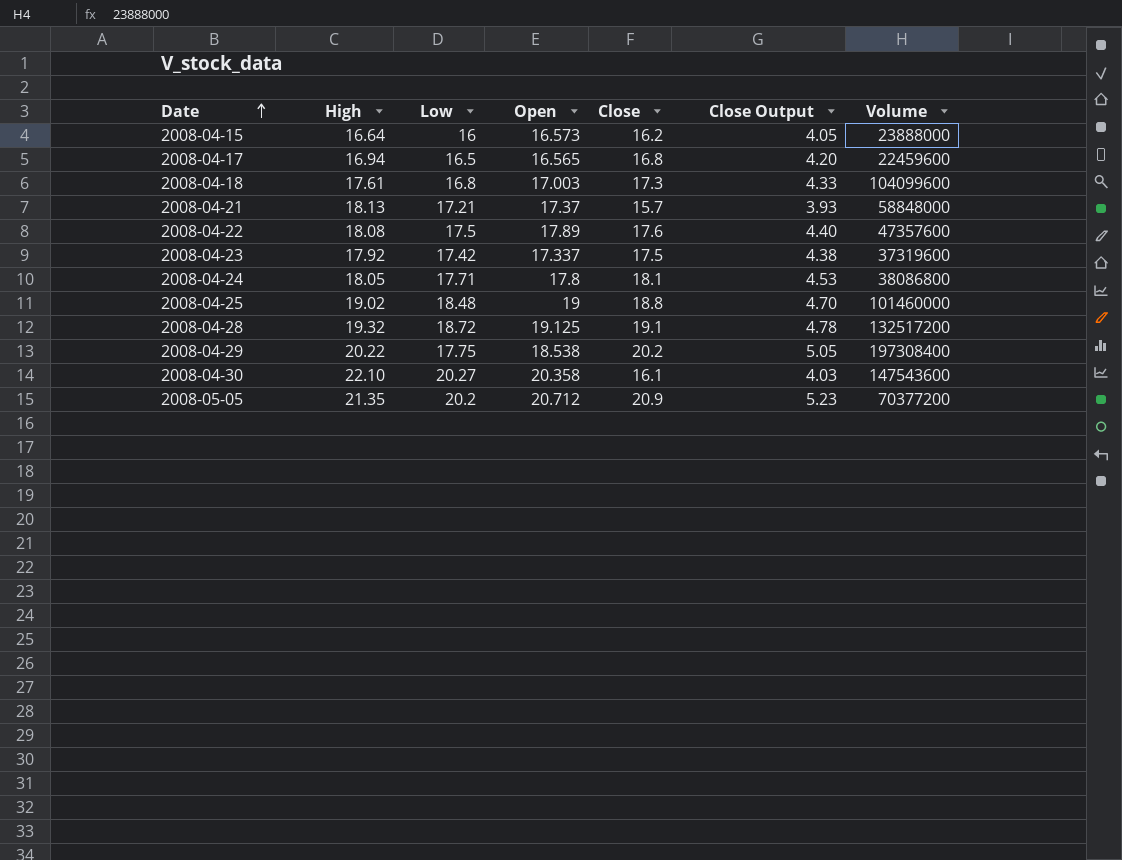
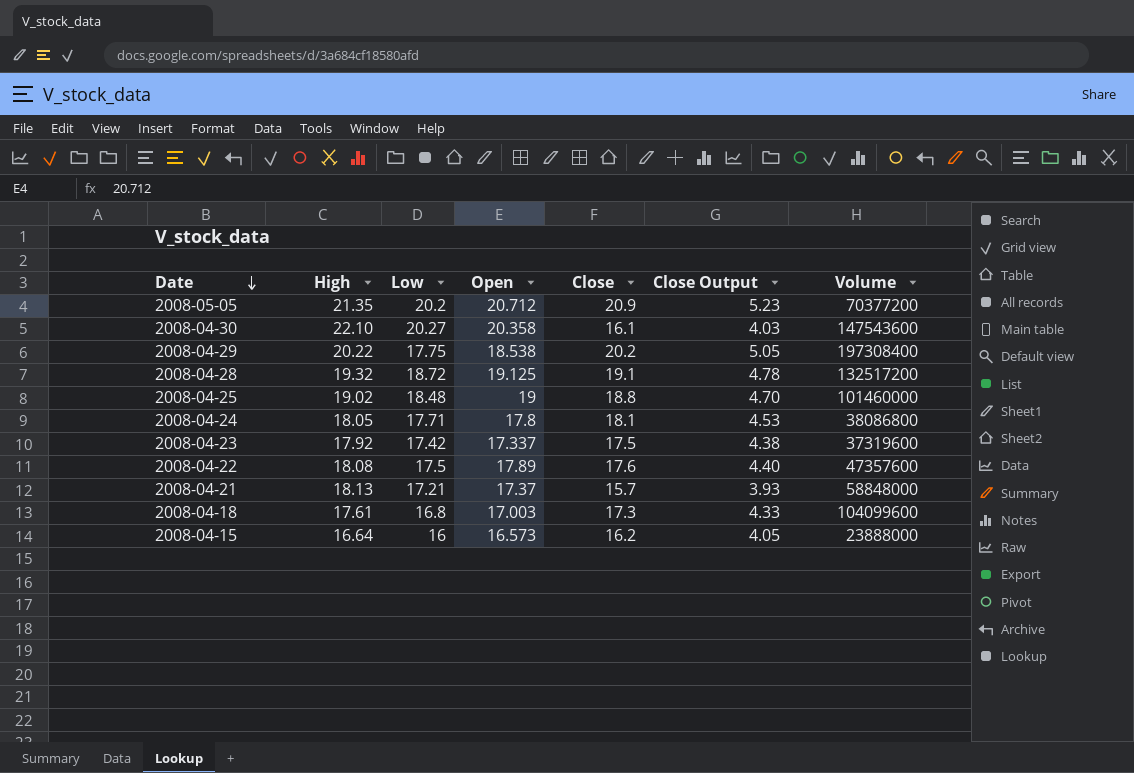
row order: Date ascending -> Date descending
row 2008-04-17: 16.94 | 16.5 | 16.565 | 16.8 | 4.20 | 22459600 -> none

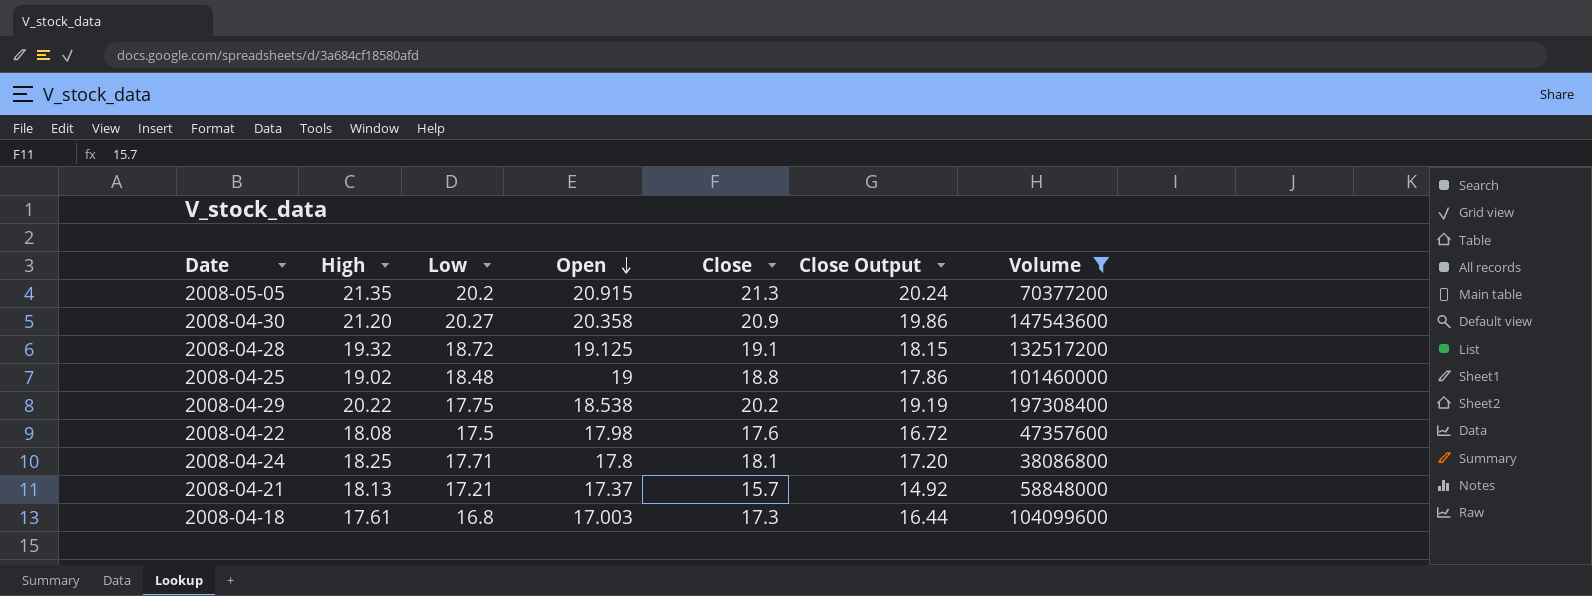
filter: none -> Volume >= 38086800
row order: Date descending -> Open descending
column Close Output | formula: [Close] * 0.25 -> [Close] * 0.95
2008-05-05 | Open: 20.712 -> 20.915
2008-05-05 | Close: 20.9 -> 21.3
2008-04-30 | High: 22.10 -> 21.20
2008-04-30 | Close: 16.1 -> 20.9
2008-04-22 | Open: 17.89 -> 17.98
2008-04-24 | High: 18.05 -> 18.25

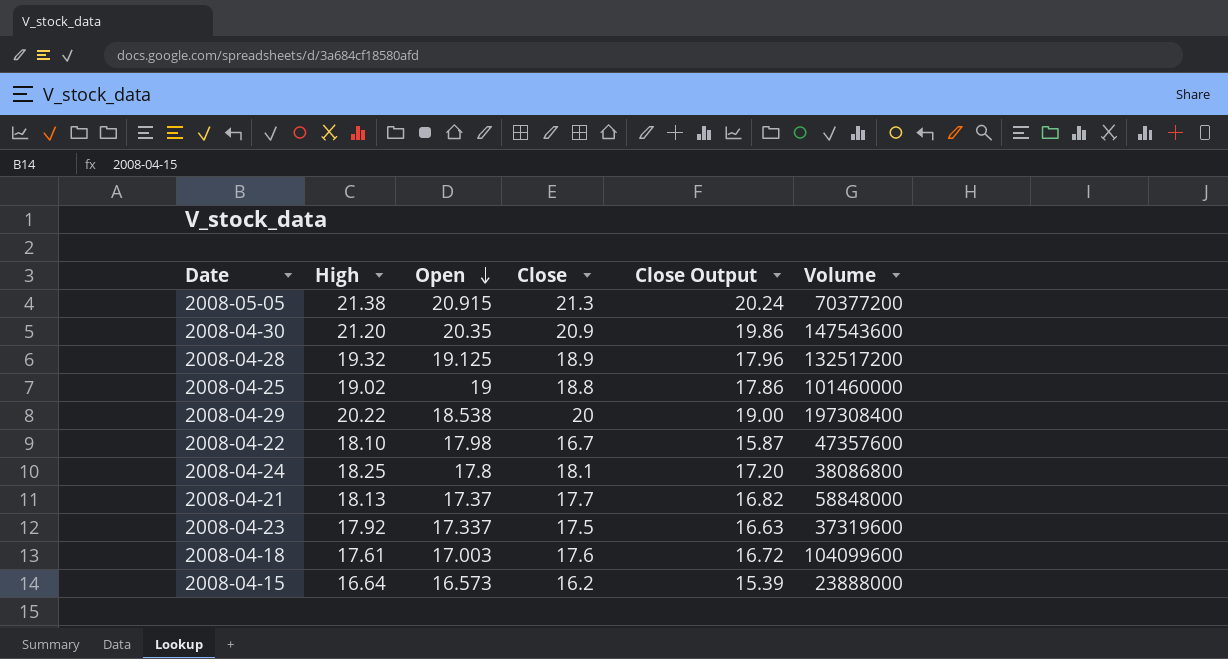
filter: Volume >= 38086800 -> none
column Low | position: 3 -> none
2008-05-05 | High: 21.35 -> 21.38
2008-04-30 | Open: 20.358 -> 20.35
2008-04-28 | Close: 19.1 -> 18.9
2008-04-28 | Close Output: 18.15 -> 17.96
2008-04-29 | Close: 20.2 -> 20
2008-04-29 | Close Output: 19.19 -> 19.00
2008-04-22 | High: 18.08 -> 18.10
2008-04-22 | Close: 17.6 -> 16.7
2008-04-22 | Close Output: 16.72 -> 15.87
2008-04-21 | Close: 15.7 -> 17.7
2008-04-21 | Close Output: 14.92 -> 16.82
2008-04-18 | Close: 17.3 -> 17.6
2008-04-18 | Close Output: 16.44 -> 16.72

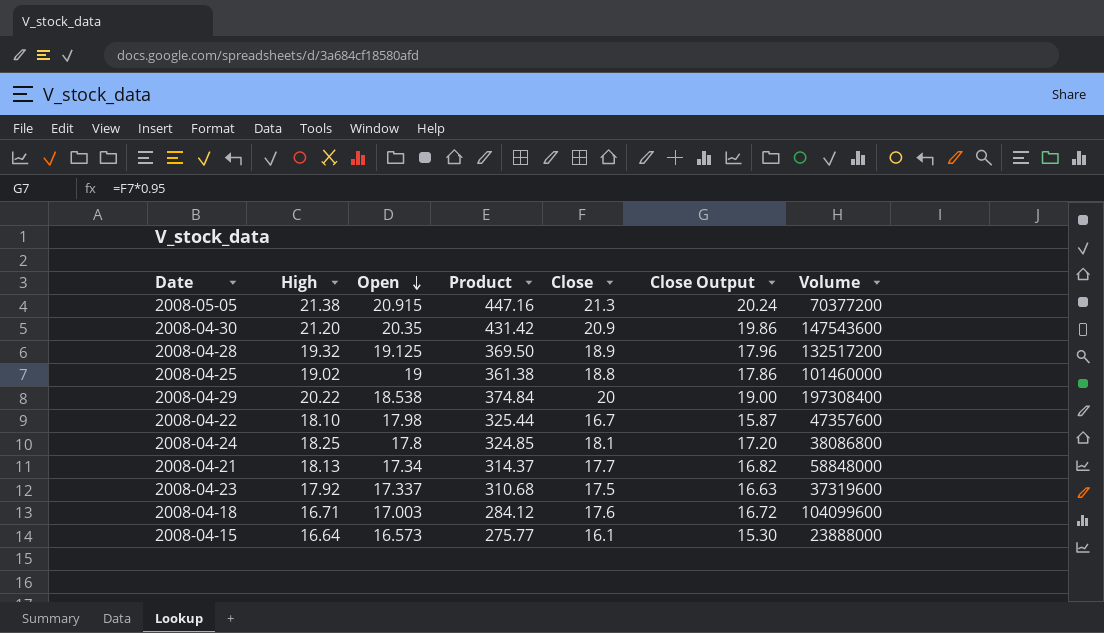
column Product | formula: none -> [High] * [Open]
2008-04-21 | Open: 17.37 -> 17.34
2008-04-18 | High: 17.61 -> 16.71
2008-04-15 | Close: 16.2 -> 16.1
2008-04-15 | Close Output: 15.39 -> 15.30

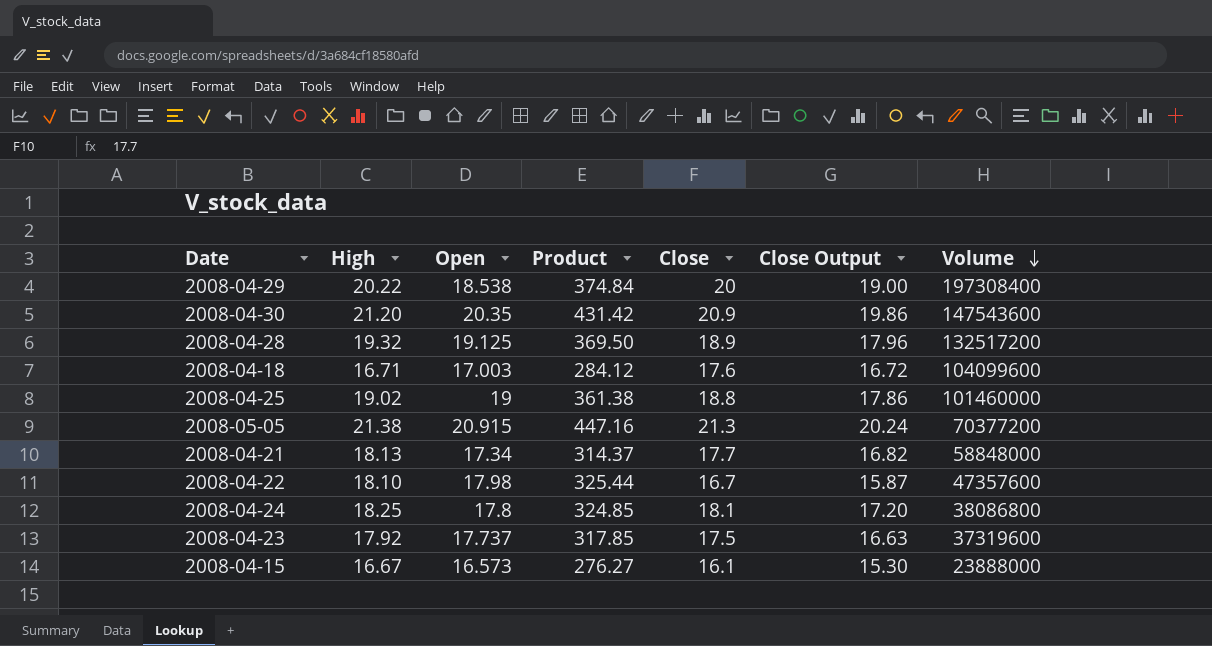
row order: Open descending -> Volume descending
2008-04-23 | Open: 17.337 -> 17.737
2008-04-23 | Product: 310.68 -> 317.85
2008-04-15 | High: 16.64 -> 16.67
2008-04-15 | Product: 275.77 -> 276.27

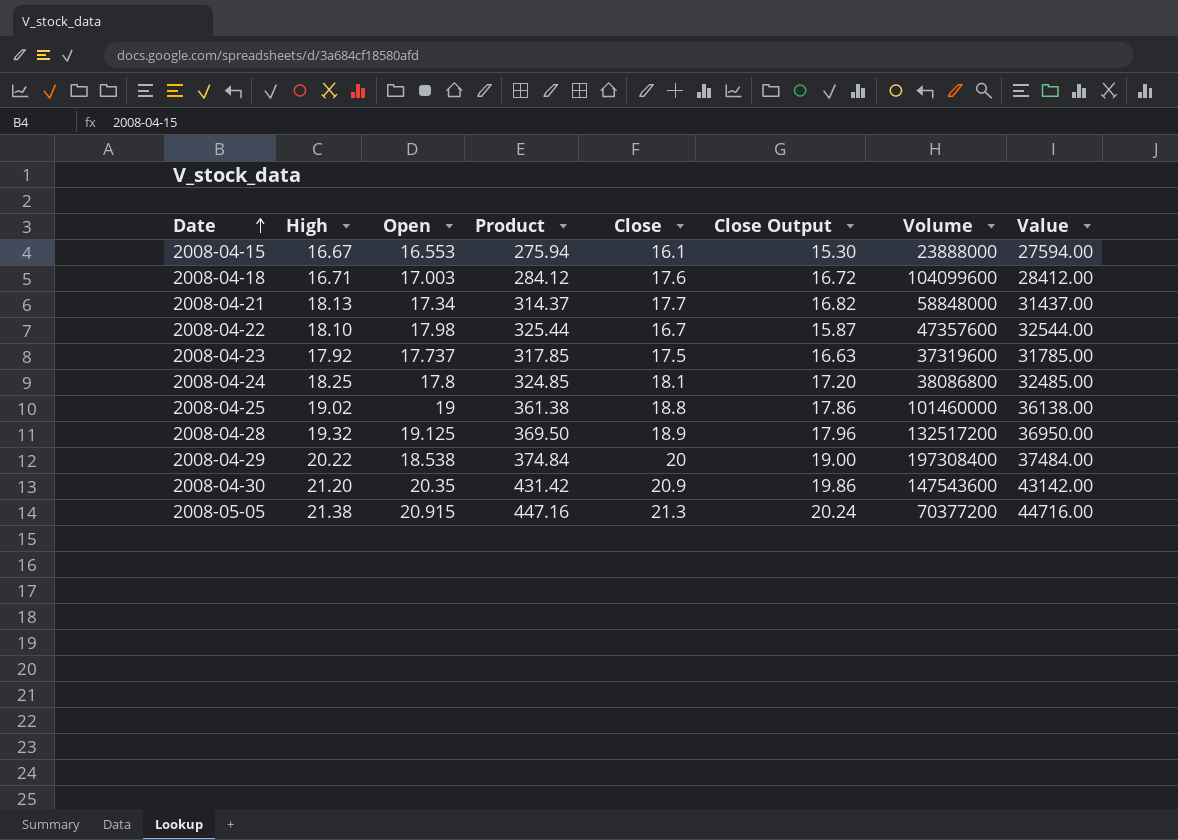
row order: Volume descending -> Date ascending
column Value | formula: none -> [Product] * 100
2008-04-15 | Open: 16.573 -> 16.553
2008-04-15 | Product: 276.27 -> 275.94

